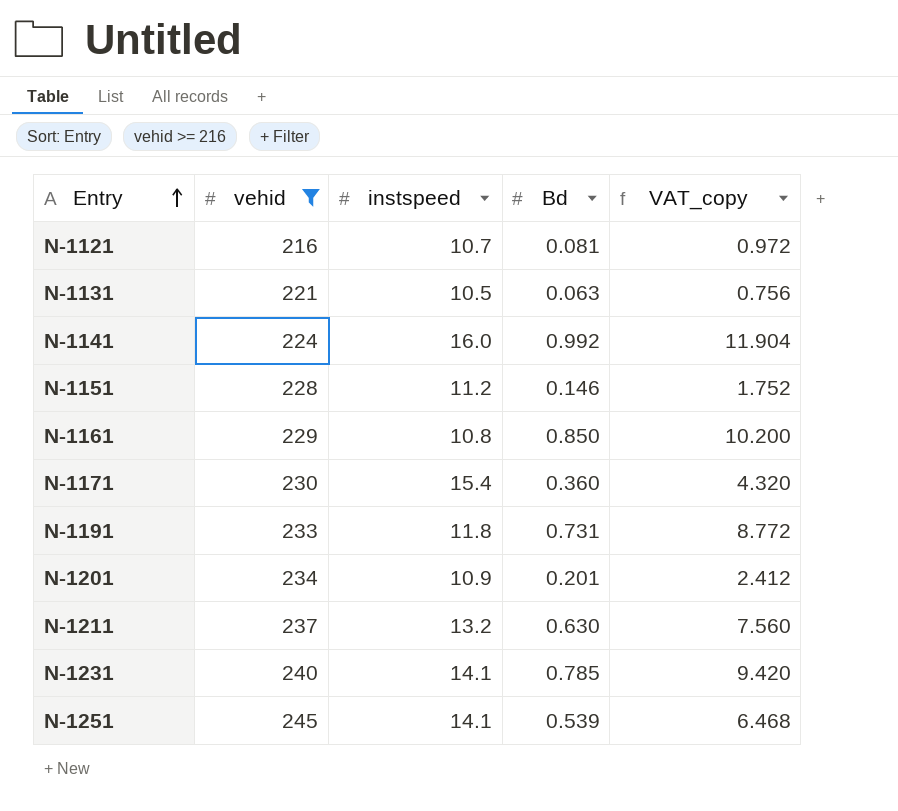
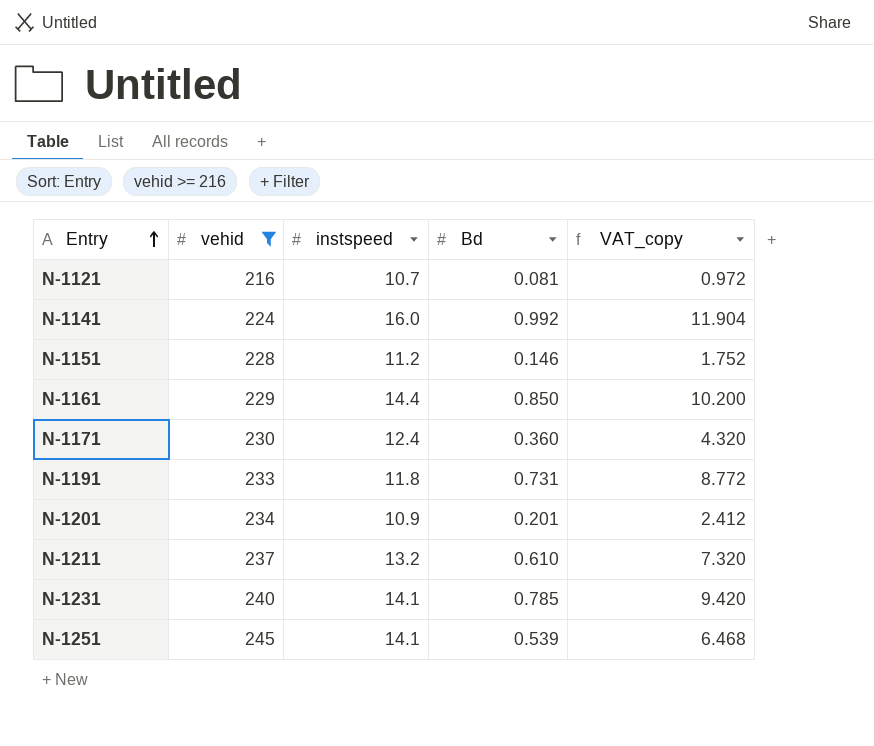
row N-1131: 221 | 10.5 | 0.063 | 0.756 -> none
N-1161 | instspeed: 10.8 -> 14.4
N-1171 | instspeed: 15.4 -> 12.4
N-1211 | Bd: 0.630 -> 0.610
N-1211 | VAT_copy: 7.560 -> 7.320

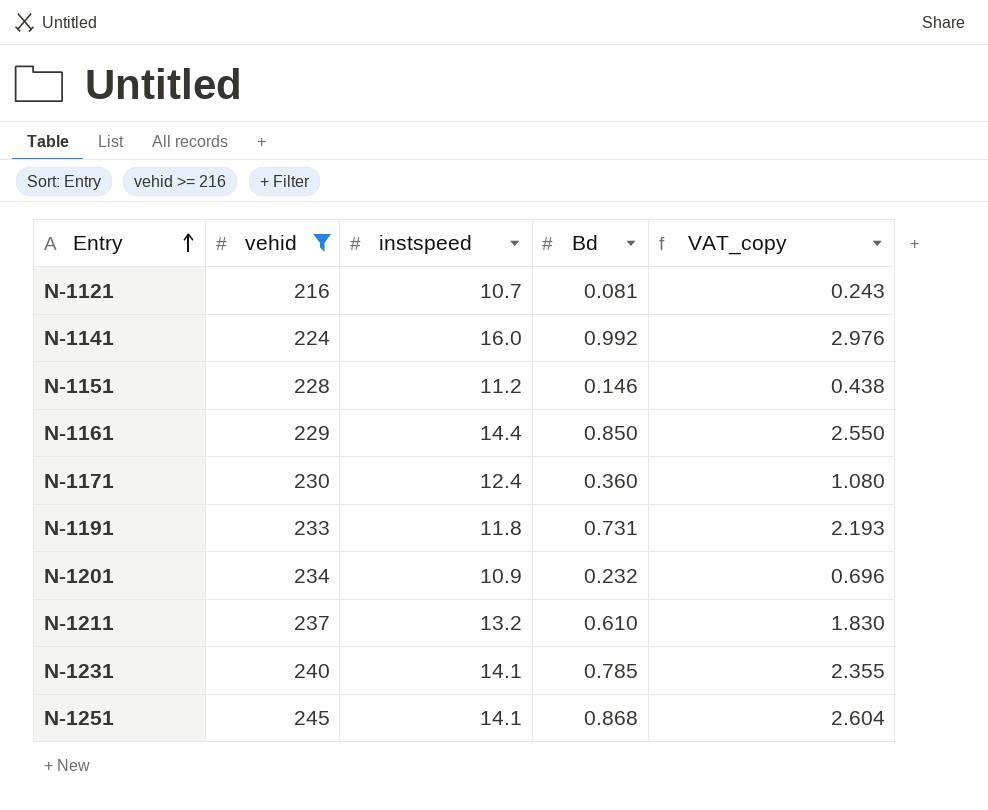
column VAT_copy | formula: [Bd] * 12 -> [Bd] * 3
N-1201 | Bd: 0.201 -> 0.232
N-1251 | Bd: 0.539 -> 0.868

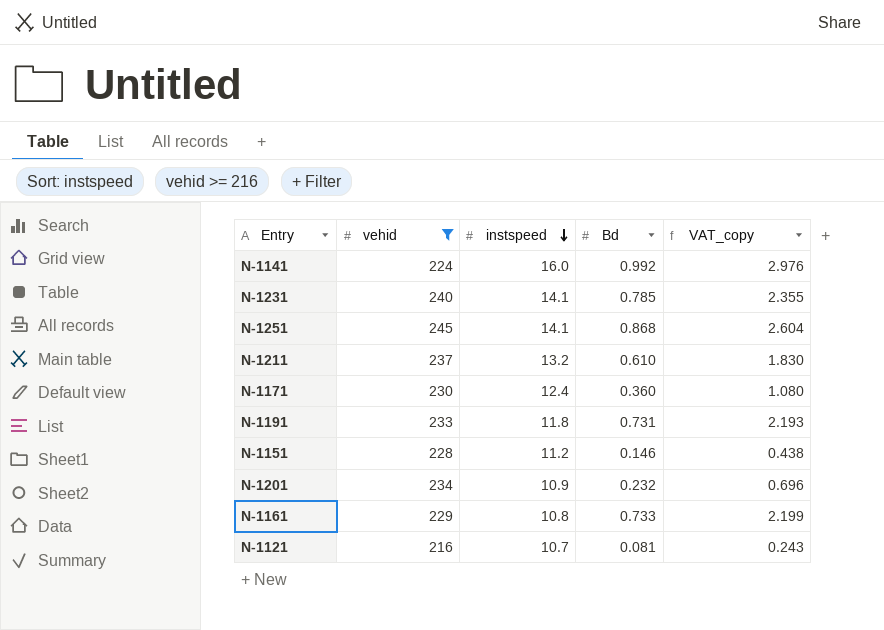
row order: Entry ascending -> instspeed descending
N-1161 | instspeed: 14.4 -> 10.8
N-1161 | Bd: 0.850 -> 0.733
N-1161 | VAT_copy: 2.550 -> 2.199

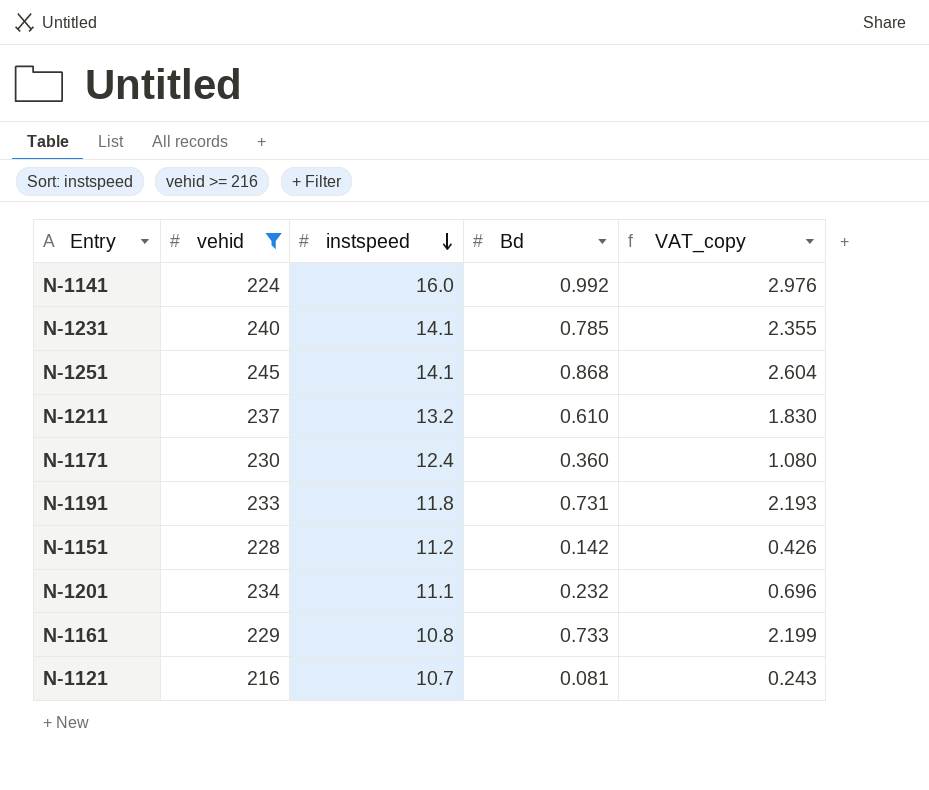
N-1151 | Bd: 0.146 -> 0.142
N-1151 | VAT_copy: 0.438 -> 0.426
N-1201 | instspeed: 10.9 -> 11.1

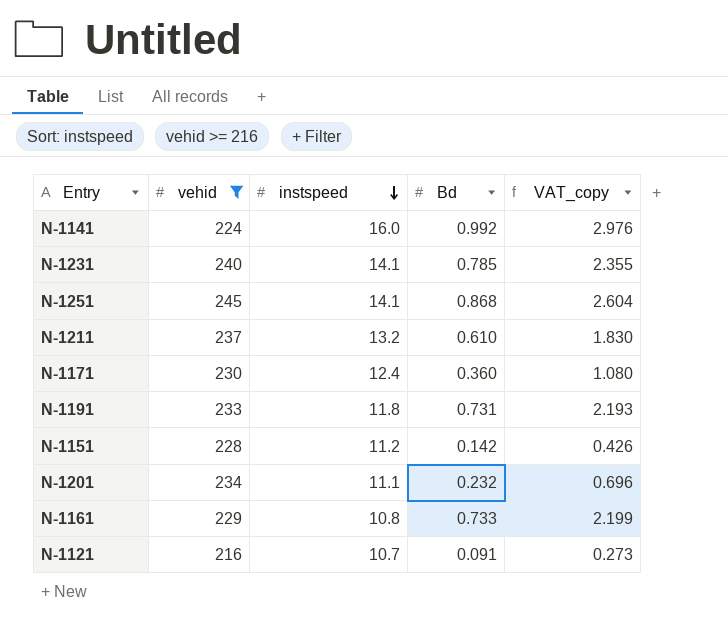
N-1121 | Bd: 0.081 -> 0.091
N-1121 | VAT_copy: 0.243 -> 0.273

